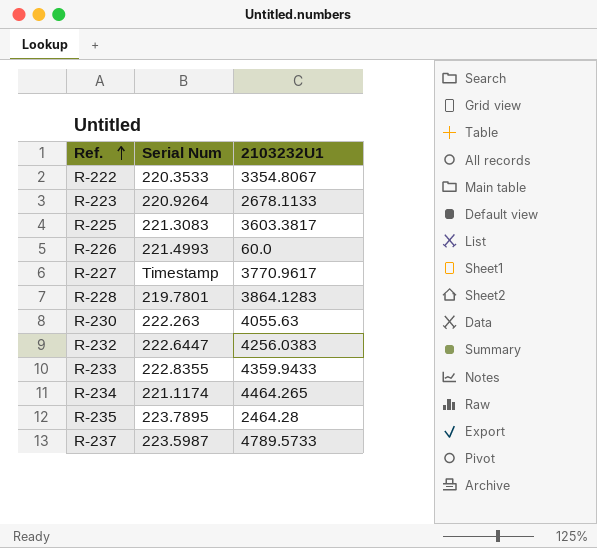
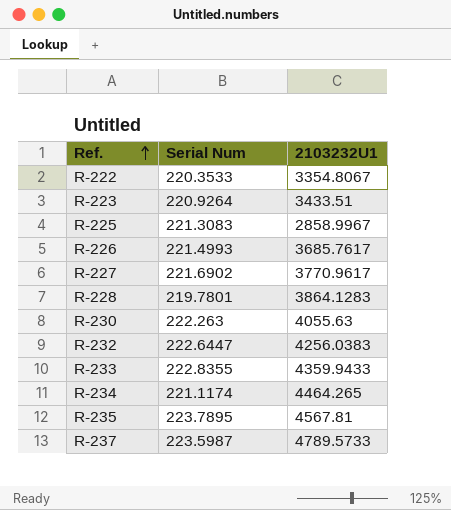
R-223 | 2103232U1: 2678.1133 -> 3433.51
R-225 | 2103232U1: 3603.3817 -> 2858.9967
R-226 | 2103232U1: 60.0 -> 3685.7617
R-227 | Serial Num: Timestamp -> 221.6902
R-235 | 2103232U1: 2464.28 -> 4567.81

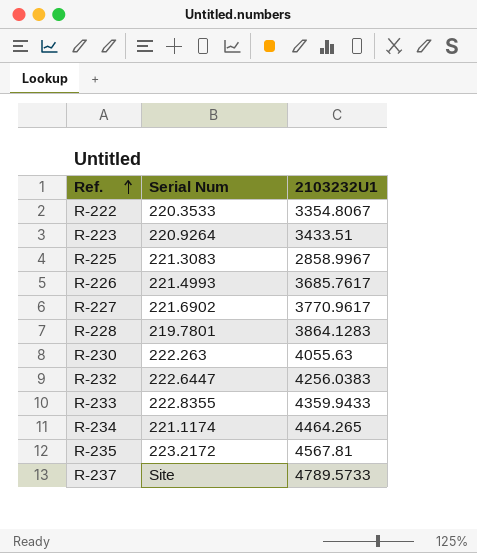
R-235 | Serial Num: 223.7895 -> 223.2172
R-237 | Serial Num: 223.5987 -> Site

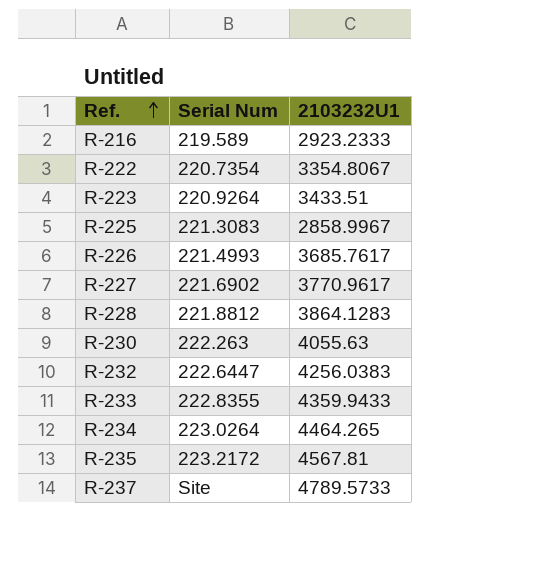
row R-216: none -> 219.589 | 2923.2333
R-222 | Serial Num: 220.3533 -> 220.7354
R-228 | Serial Num: 219.7801 -> 221.8812
R-234 | Serial Num: 221.1174 -> 223.0264

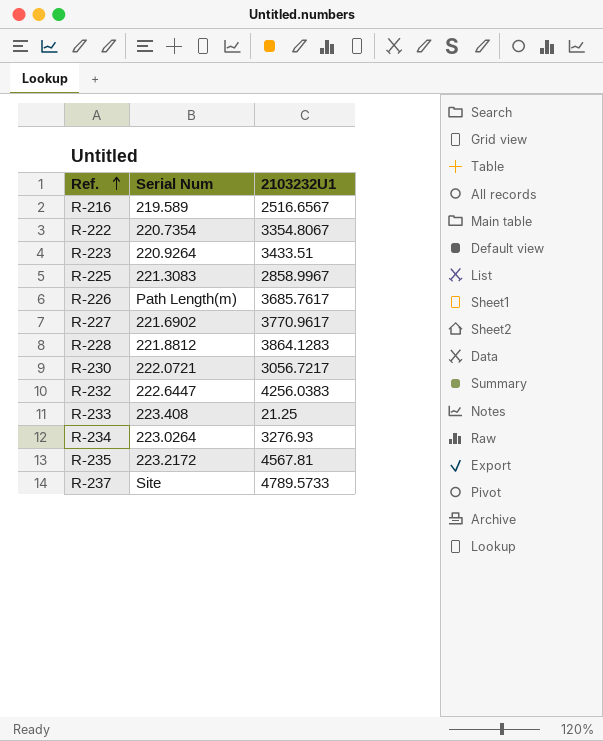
R-216 | 2103232U1: 2923.2333 -> 2516.6567
R-226 | Serial Num: 221.4993 -> Path Length(m)
R-230 | Serial Num: 222.263 -> 222.0721
R-230 | 2103232U1: 4055.63 -> 3056.7217
R-233 | Serial Num: 222.8355 -> 223.408
R-233 | 2103232U1: 4359.9433 -> 21.25
R-234 | 2103232U1: 4464.265 -> 3276.93

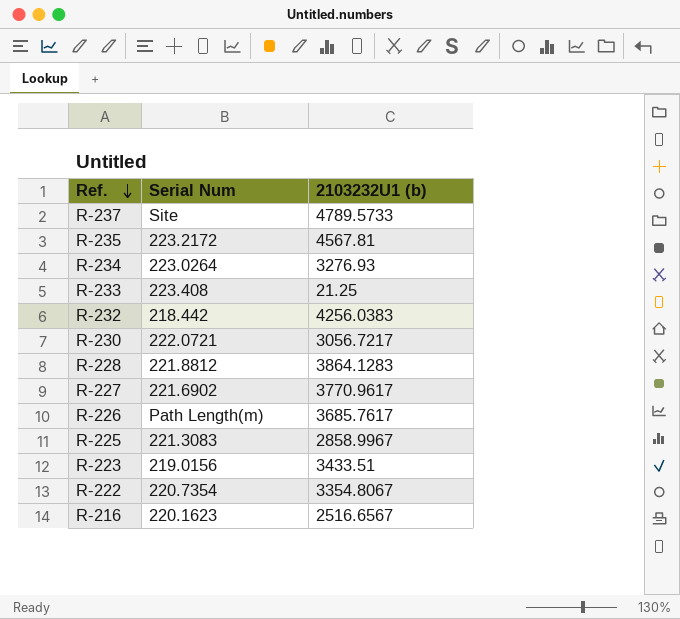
row order: Ref. ascending -> Ref. descending
column name: 2103232U1 -> 2103232U1 (b)
R-232 | Serial Num: 222.6447 -> 218.442
R-223 | Serial Num: 220.9264 -> 219.0156
R-216 | Serial Num: 219.589 -> 220.1623

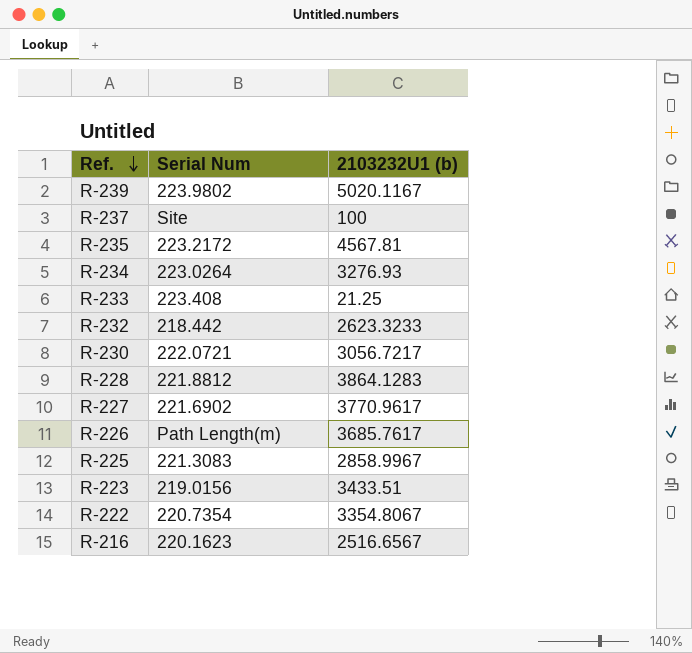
row R-239: none -> 223.9802 | 5020.1167
R-237 | 2103232U1 (b): 4789.5733 -> 100
R-232 | 2103232U1 (b): 4256.0383 -> 2623.3233

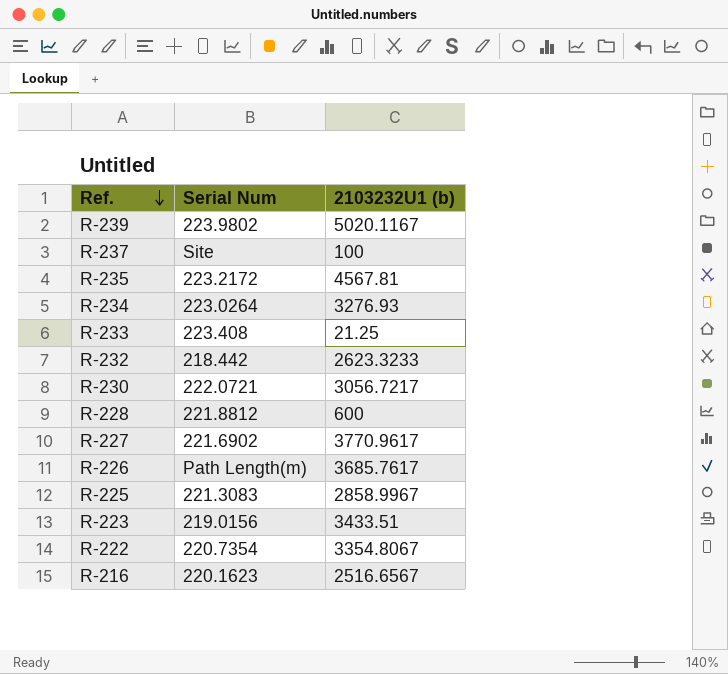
R-228 | 2103232U1 (b): 3864.1283 -> 600

